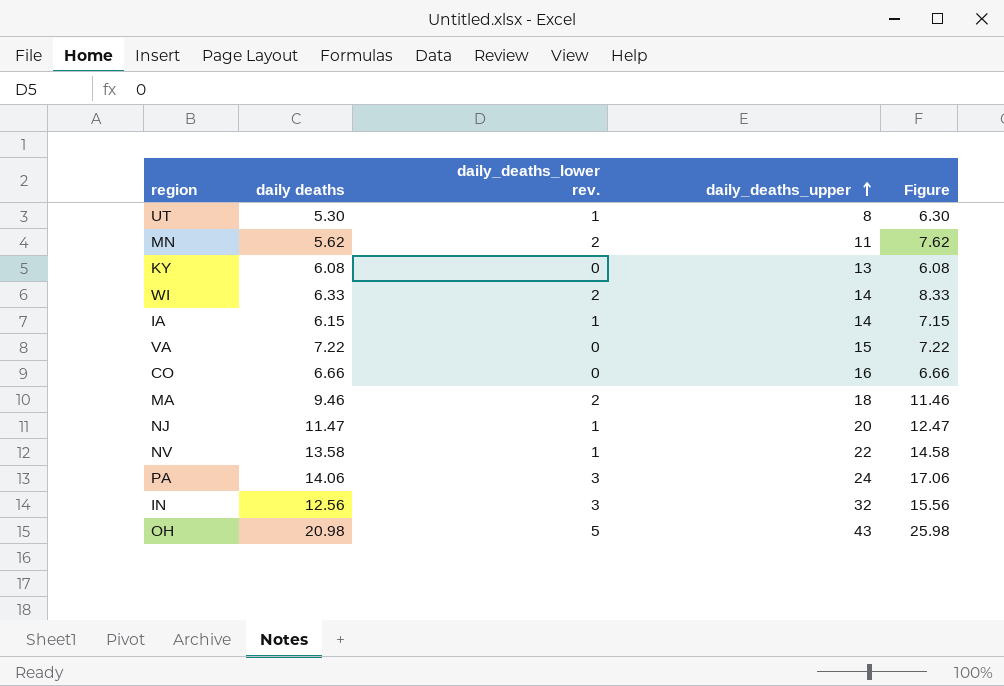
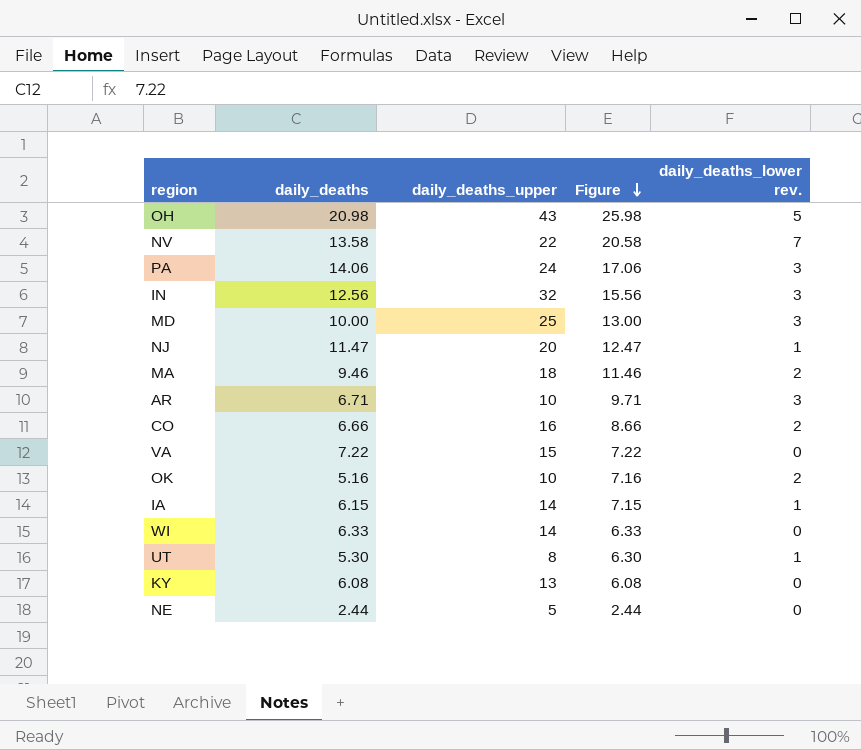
row order: daily_deaths_upper ascending -> Figure descending
column name: daily deaths -> daily_deaths
column daily_deaths_lower rev. | position: 3 -> 5
row MN: 5.62 | 2 | 11 | 7.62 -> none
NV | Figure: 14.58 -> 20.58
NV | daily_deaths_lower rev.: 1 -> 7
row MD: none -> 10.00 | 25 | 13.00 | 3
row AR: none -> 6.71 | 10 | 9.71 | 3
CO | Figure: 6.66 -> 8.66
CO | daily_deaths_lower rev.: 0 -> 2
row OK: none -> 5.16 | 10 | 7.16 | 2
WI | Figure: 8.33 -> 6.33
WI | daily_deaths_lower rev.: 2 -> 0
row NE: none -> 2.44 | 5 | 2.44 | 0

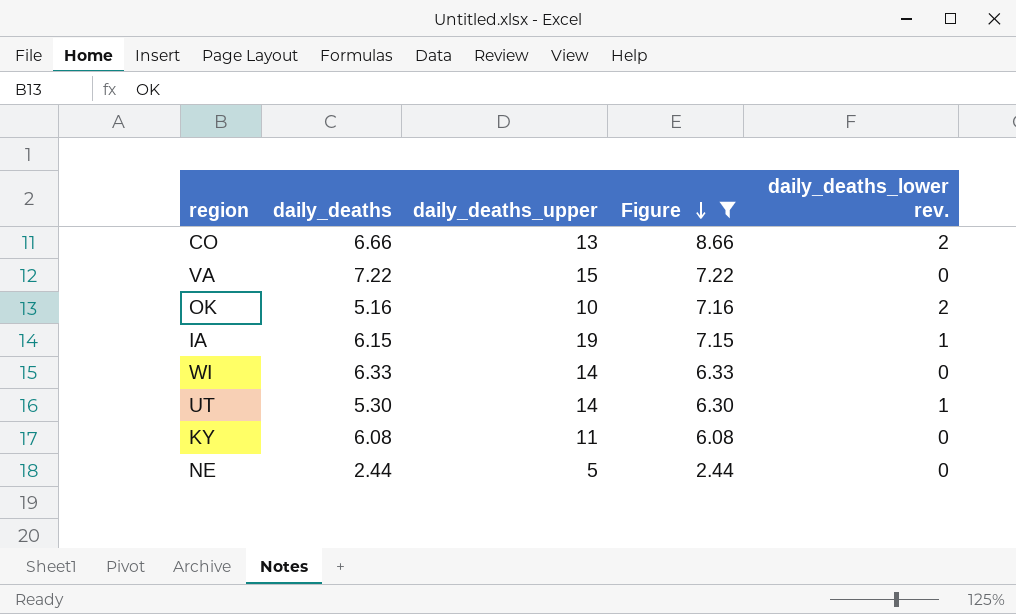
filter: none -> Figure <= 8.66
CO | daily_deaths_upper: 16 -> 13
IA | daily_deaths_upper: 14 -> 19
UT | daily_deaths_upper: 8 -> 14
KY | daily_deaths_upper: 13 -> 11

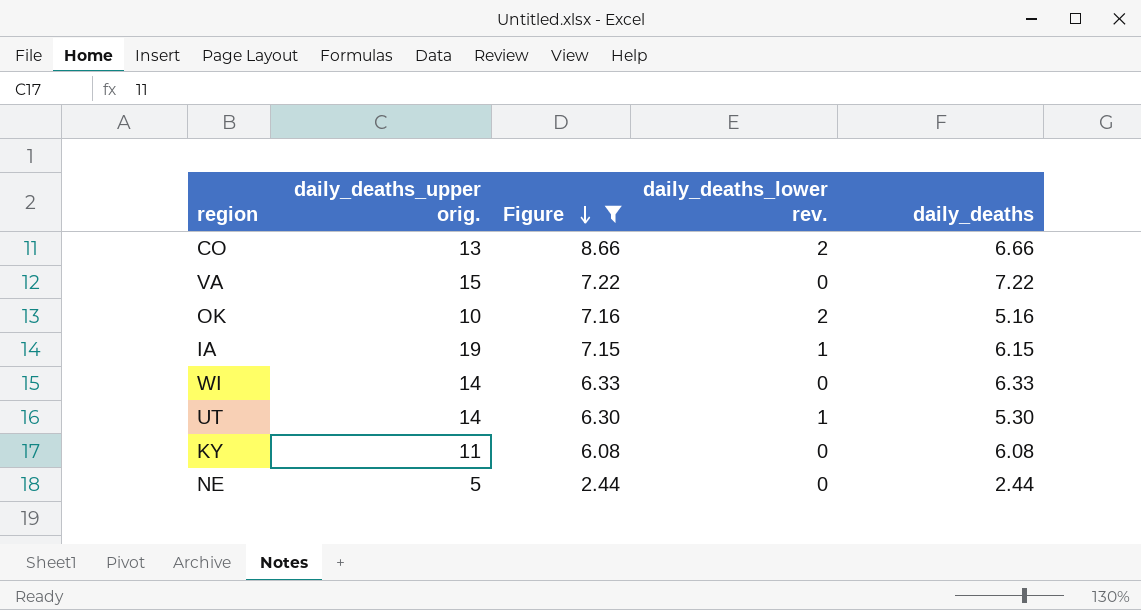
column name: daily_deaths_upper -> daily_deaths_upper orig.
column daily_deaths | position: 2 -> 5

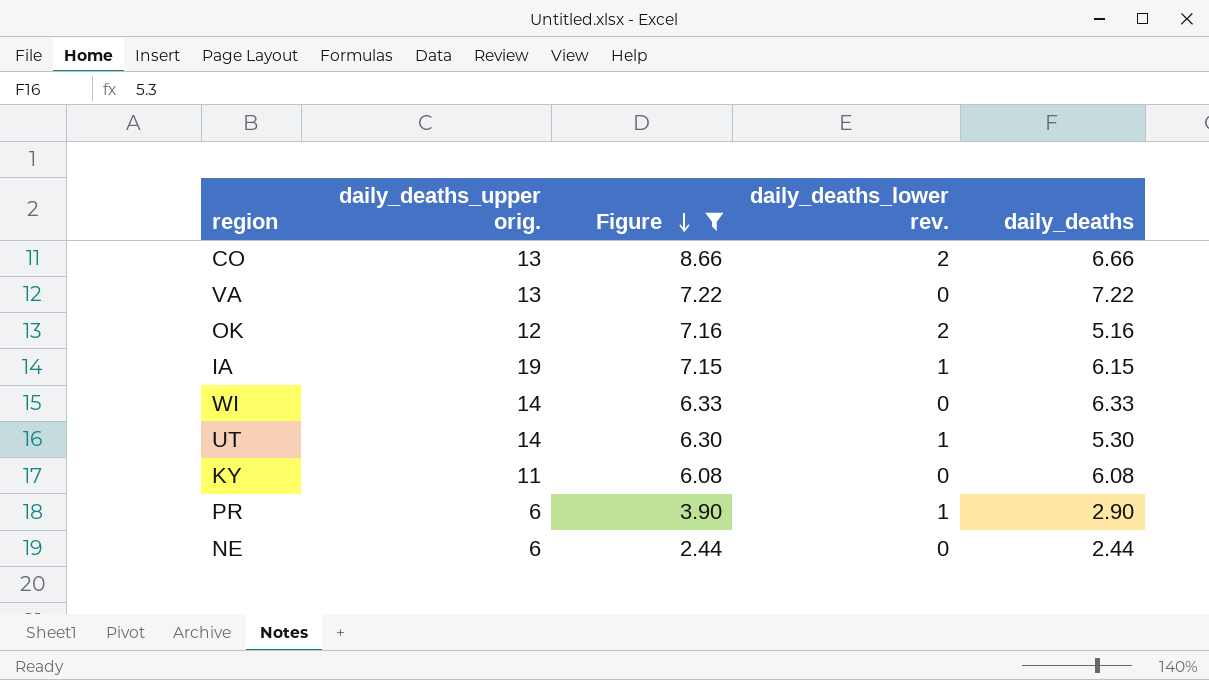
VA | daily_deaths_upper orig.: 15 -> 13
OK | daily_deaths_upper orig.: 10 -> 12
row PR: none -> 6 | 3.90 | 1 | 2.90
NE | daily_deaths_upper orig.: 5 -> 6

